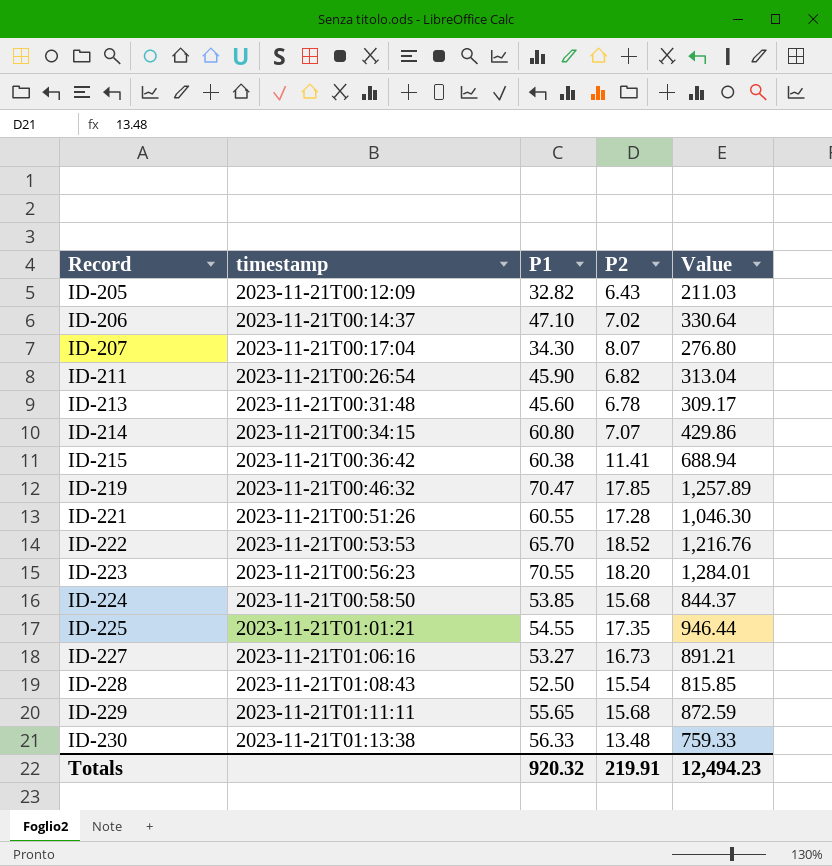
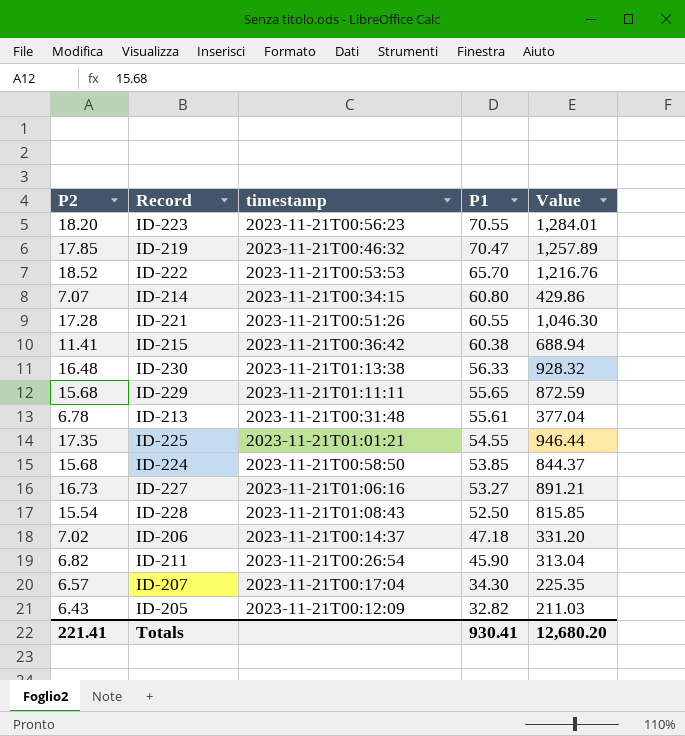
row order: Record ascending -> P1 descending
column P2 | position: 4 -> 1
ID-230 | P2: 13.48 -> 16.48
ID-230 | Value: 759.33 -> 928.32
ID-213 | P1: 45.60 -> 55.61
ID-213 | Value: 309.17 -> 377.04
ID-206 | P1: 47.10 -> 47.18
ID-206 | Value: 330.64 -> 331.20
ID-207 | P2: 8.07 -> 6.57
ID-207 | Value: 276.80 -> 225.35
Totals | P2: 219.91 -> 221.41
Totals | P1: 920.32 -> 930.41
Totals | Value: 12,494.23 -> 12,680.20

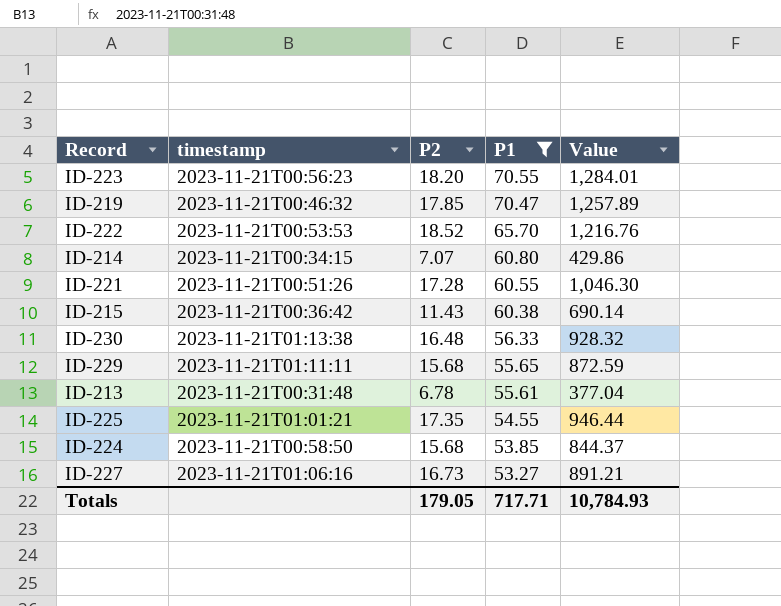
filter: none -> P1 >= 53.27
column P2 | position: 1 -> 3
ID-215 | P2: 11.41 -> 11.43
ID-215 | Value: 688.94 -> 690.14
Totals | P2: 221.41 -> 179.05
Totals | P1: 930.41 -> 717.71
Totals | Value: 12,680.20 -> 10,784.93

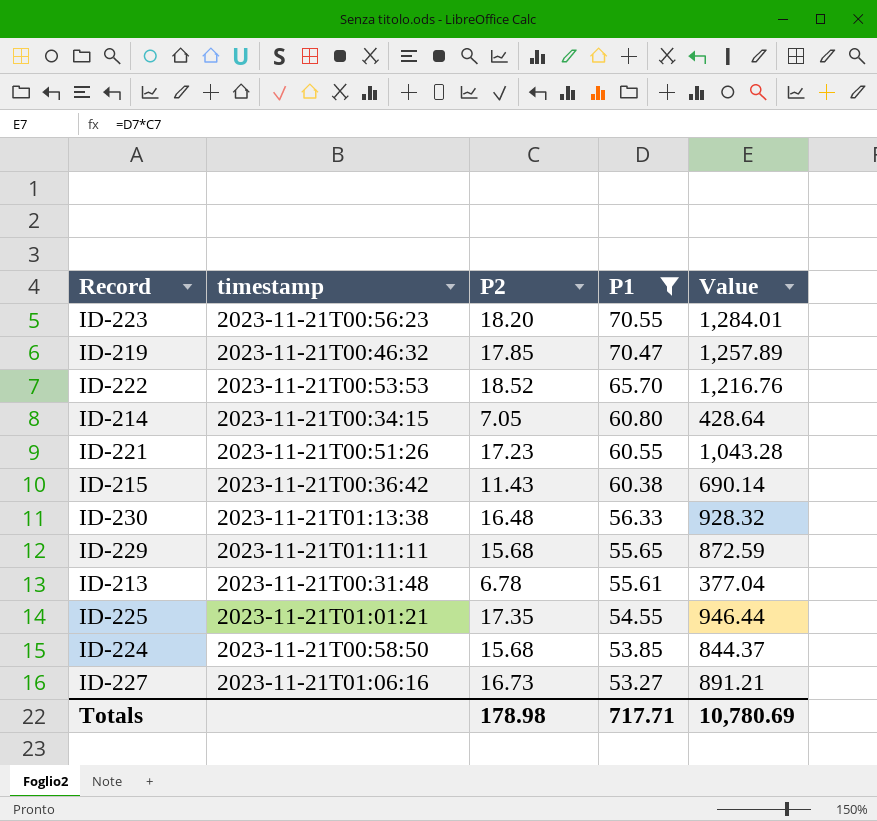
ID-214 | P2: 7.07 -> 7.05
ID-214 | Value: 429.86 -> 428.64
ID-221 | P2: 17.28 -> 17.23
ID-221 | Value: 1,046.30 -> 1,043.28
Totals | P2: 179.05 -> 178.98
Totals | Value: 10,784.93 -> 10,780.69

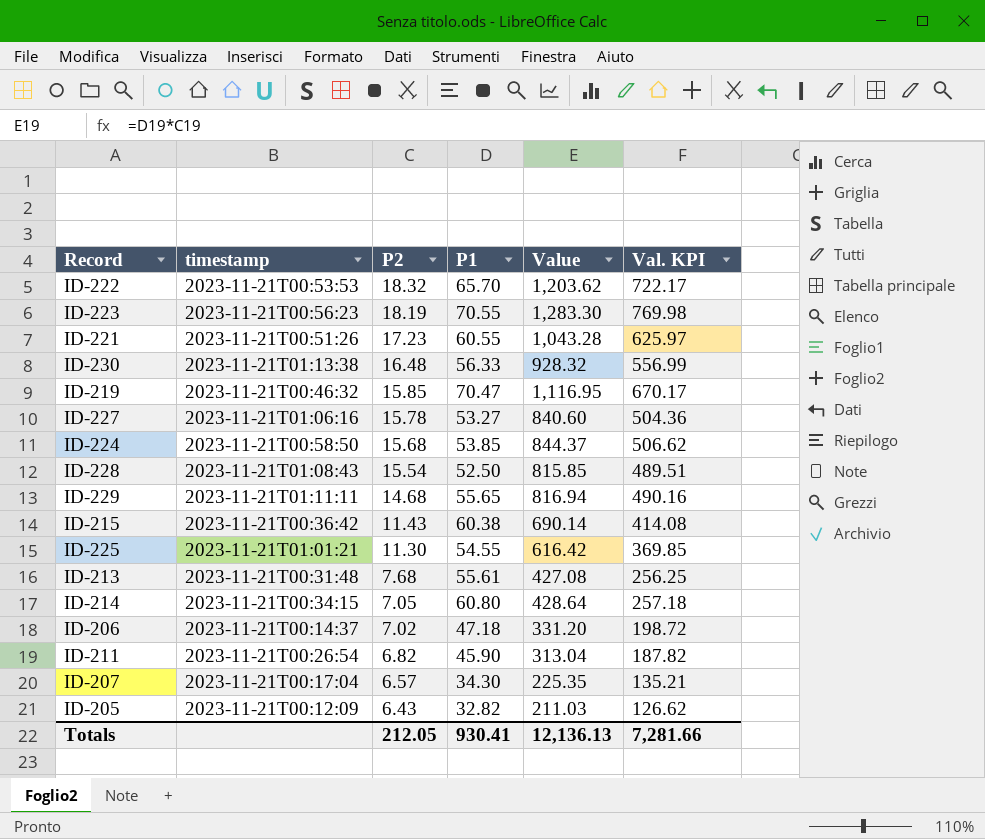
filter: P1 >= 53.27 -> none
row order: P1 descending -> P2 descending
column Val. KPI | formula: none -> [Value] * 0.6
ID-222 | P2: 18.52 -> 18.32
ID-222 | Value: 1,216.76 -> 1,203.62
ID-223 | P2: 18.20 -> 18.19
ID-223 | Value: 1,284.01 -> 1,283.30
ID-219 | P2: 17.85 -> 15.85
ID-219 | Value: 1,257.89 -> 1,116.95
ID-227 | P2: 16.73 -> 15.78
ID-227 | Value: 891.21 -> 840.60
ID-229 | P2: 15.68 -> 14.68
ID-229 | Value: 872.59 -> 816.94
ID-225 | P2: 17.35 -> 11.30
ID-225 | Value: 946.44 -> 616.42
ID-213 | P2: 6.78 -> 7.68
ID-213 | Value: 377.04 -> 427.08
Totals | P2: 178.98 -> 212.05
Totals | P1: 717.71 -> 930.41
Totals | Value: 10,780.69 -> 12,136.13

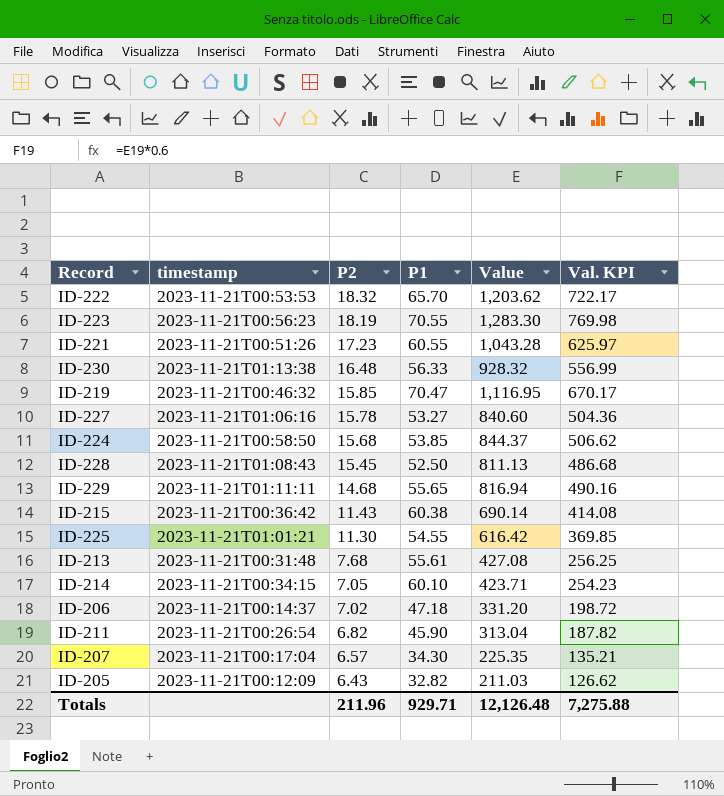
ID-228 | P2: 15.54 -> 15.45
ID-228 | Value: 815.85 -> 811.13
ID-228 | Val. KPI: 489.51 -> 486.68
ID-214 | P1: 60.80 -> 60.10
ID-214 | Value: 428.64 -> 423.71
ID-214 | Val. KPI: 257.18 -> 254.23
Totals | P2: 212.05 -> 211.96
Totals | P1: 930.41 -> 929.71
Totals | Value: 12,136.13 -> 12,126.48
Totals | Val. KPI: 7,281.66 -> 7,275.88

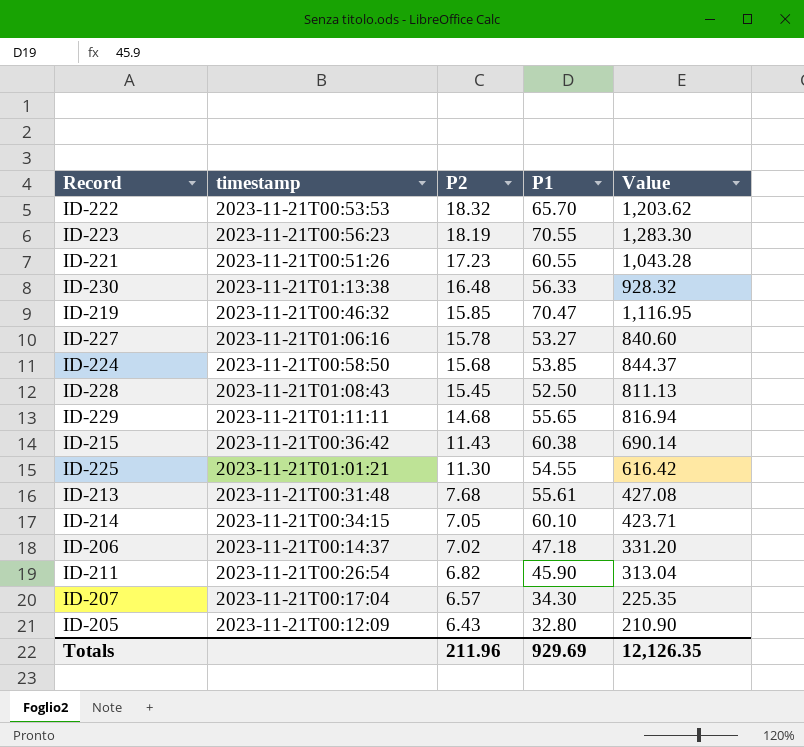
column Val. KPI | formula: [Value] * 0.6 -> none
ID-205 | P1: 32.82 -> 32.80
ID-205 | Value: 211.03 -> 210.90
Totals | P1: 929.71 -> 929.69
Totals | Value: 12,126.48 -> 12,126.35

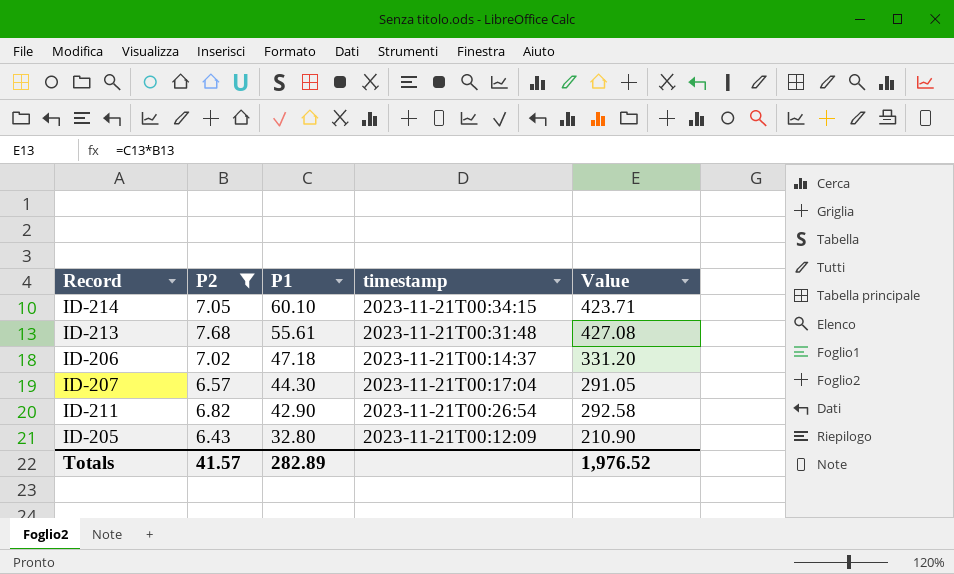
filter: none -> P2 <= 7.68
row order: P2 descending -> P1 descending
column timestamp | position: 2 -> 4
ID-207 | P1: 34.30 -> 44.30
ID-207 | Value: 225.35 -> 291.05
ID-211 | P1: 45.90 -> 42.90
ID-211 | Value: 313.04 -> 292.58
Totals | P2: 211.96 -> 41.57
Totals | P1: 929.69 -> 282.89
Totals | Value: 12,126.35 -> 1,976.52

